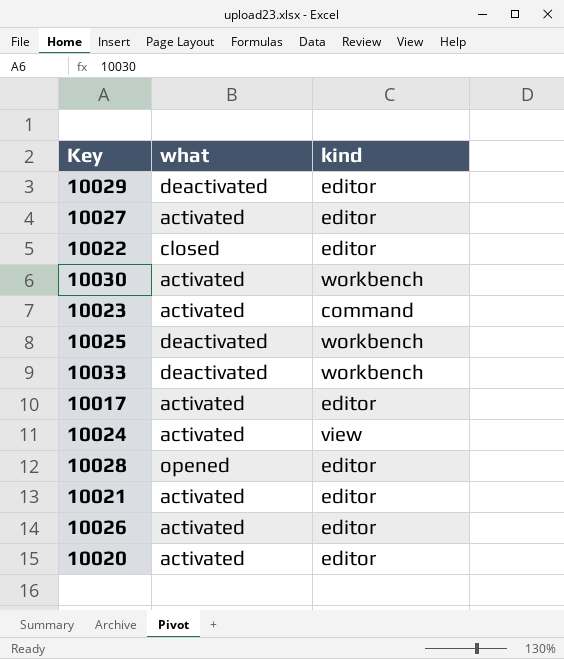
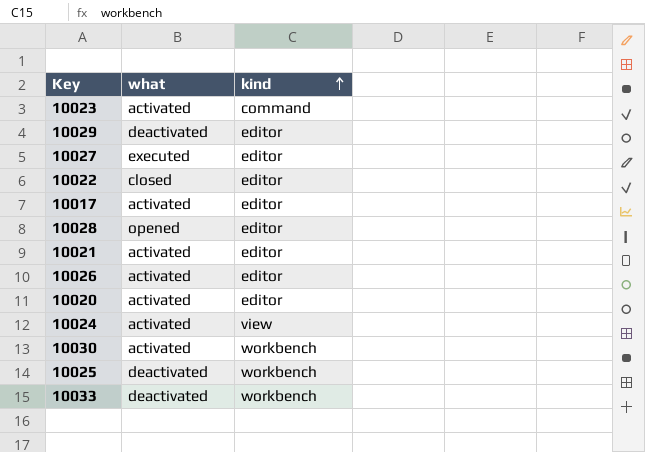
row order: none -> kind ascending
10027 | what: activated -> executed

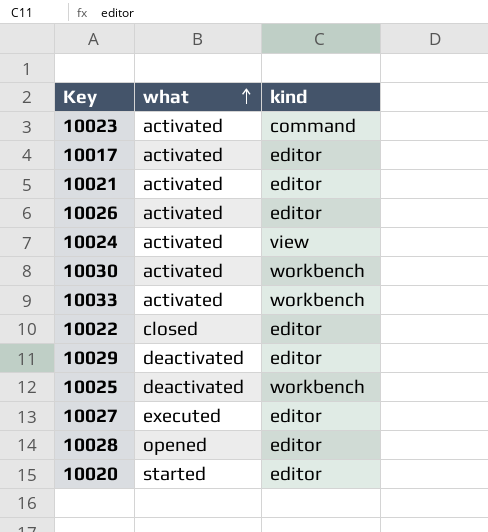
row order: kind ascending -> what ascending
10033 | what: deactivated -> activated
10020 | what: activated -> started

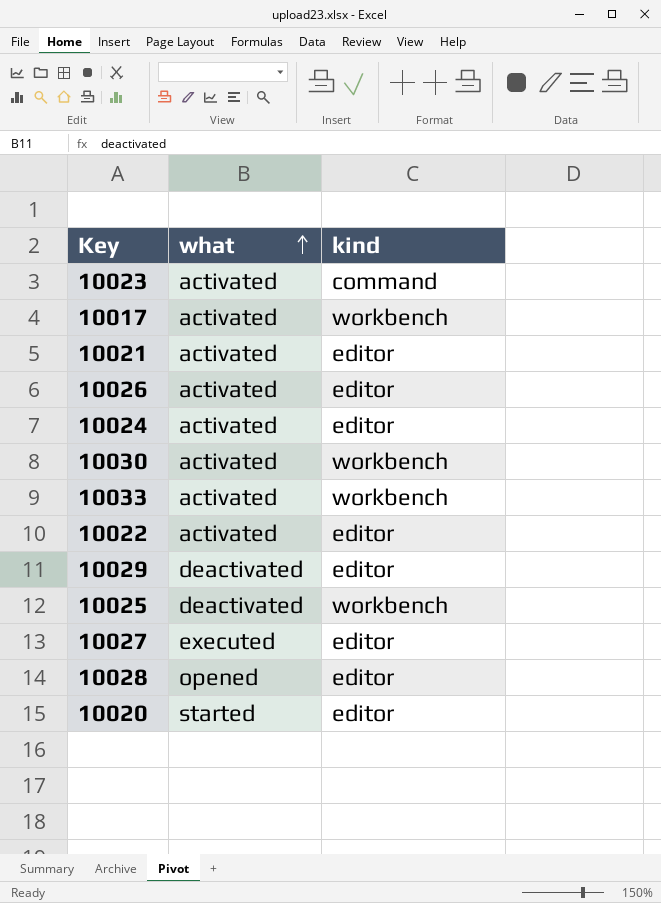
10017 | kind: editor -> workbench
10024 | kind: view -> editor
10022 | what: closed -> activated

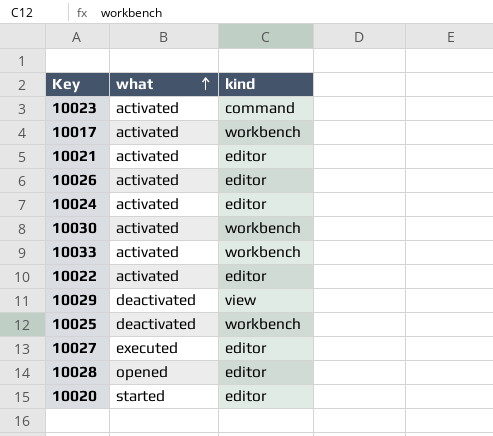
10029 | kind: editor -> view

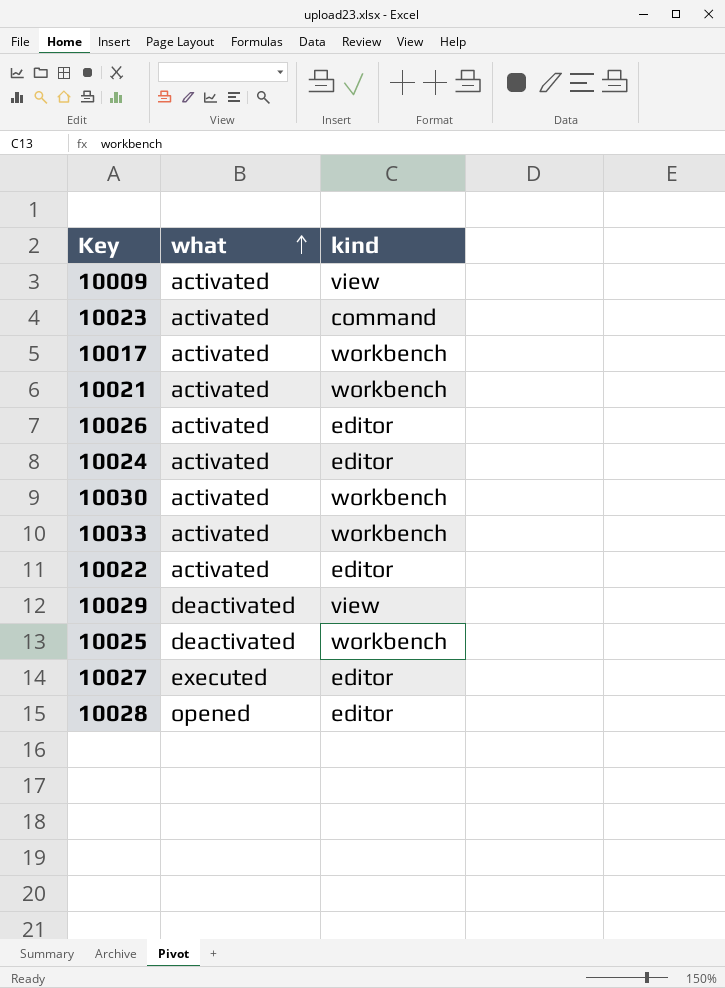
row 10020: started | editor -> none
row 10009: none -> activated | view
10021 | kind: editor -> workbench

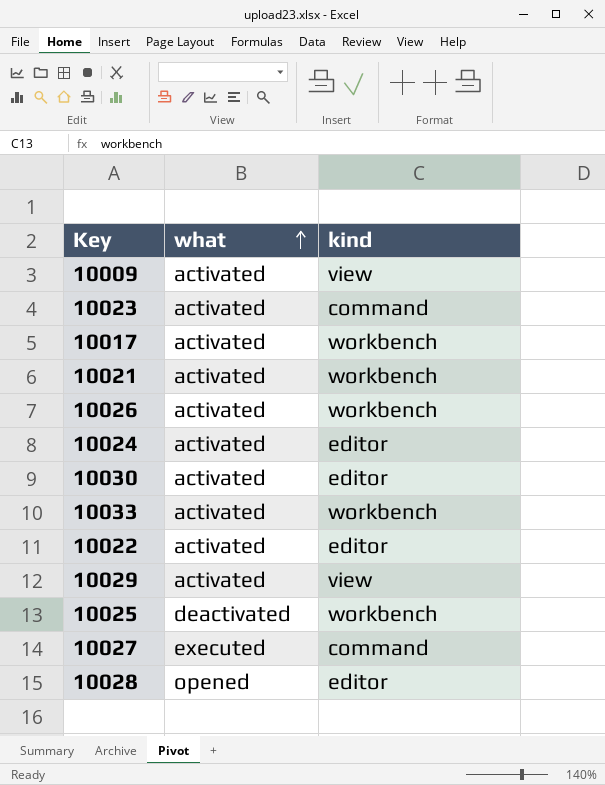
10026 | kind: editor -> workbench
10030 | kind: workbench -> editor
10029 | what: deactivated -> activated
10027 | kind: editor -> command

